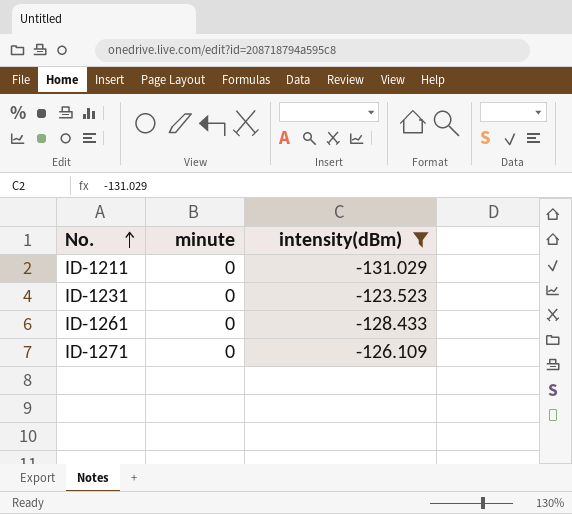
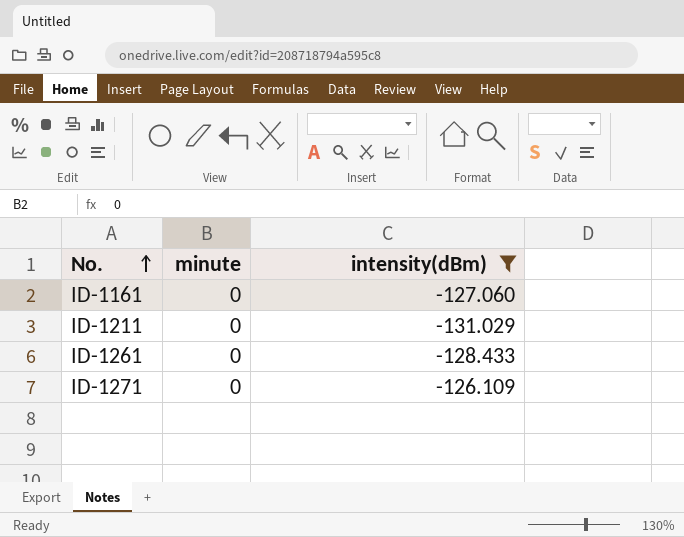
row ID-1231: 0 | -123.523 -> none
row ID-1161: none -> 0 | -127.060

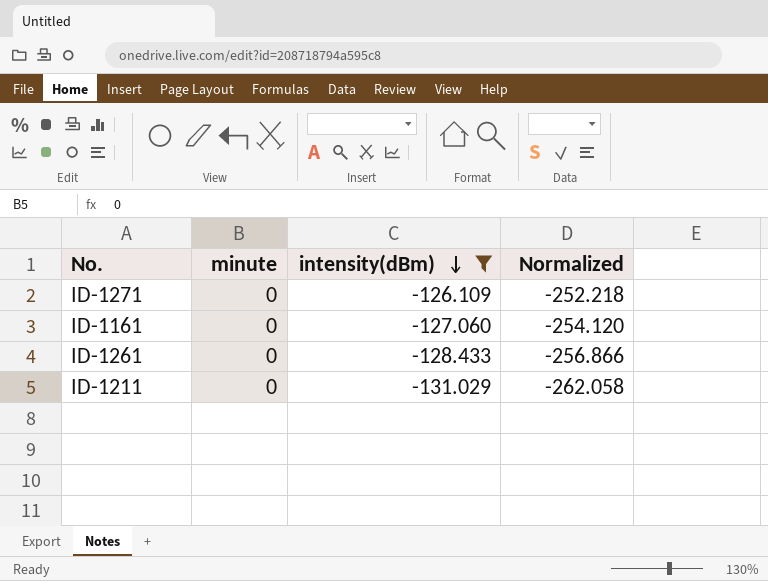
row order: No. ascending -> intensity(dBm) descending
column Normalized | formula: none -> [intensity(dBm)] * 2

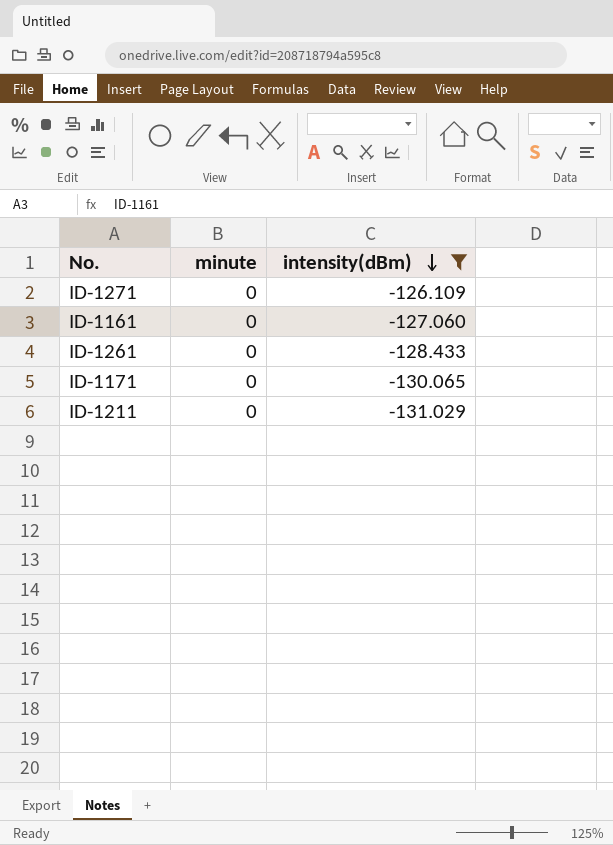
column Normalized | formula: [intensity(dBm)] * 2 -> none
row ID-1171: none -> 0 | -130.065

